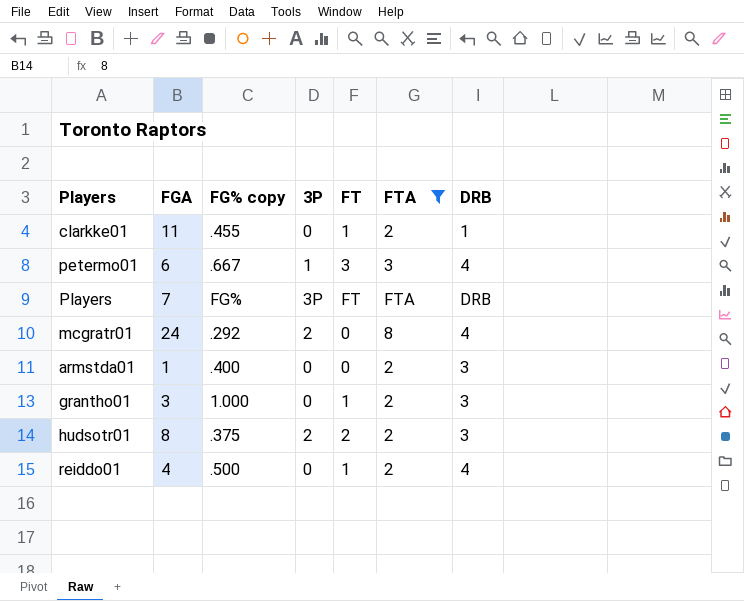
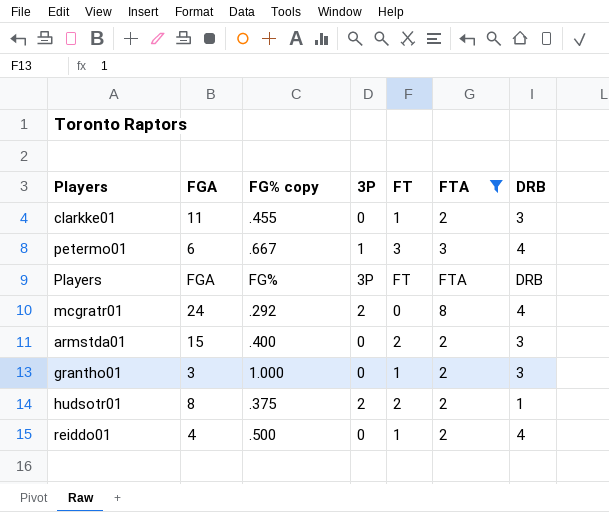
clarkke01 | DRB: 1 -> 3
Players | FGA: 7 -> FGA
armstda01 | FGA: 1 -> 15
armstda01 | FT: 0 -> 2
hudsotr01 | DRB: 3 -> 1

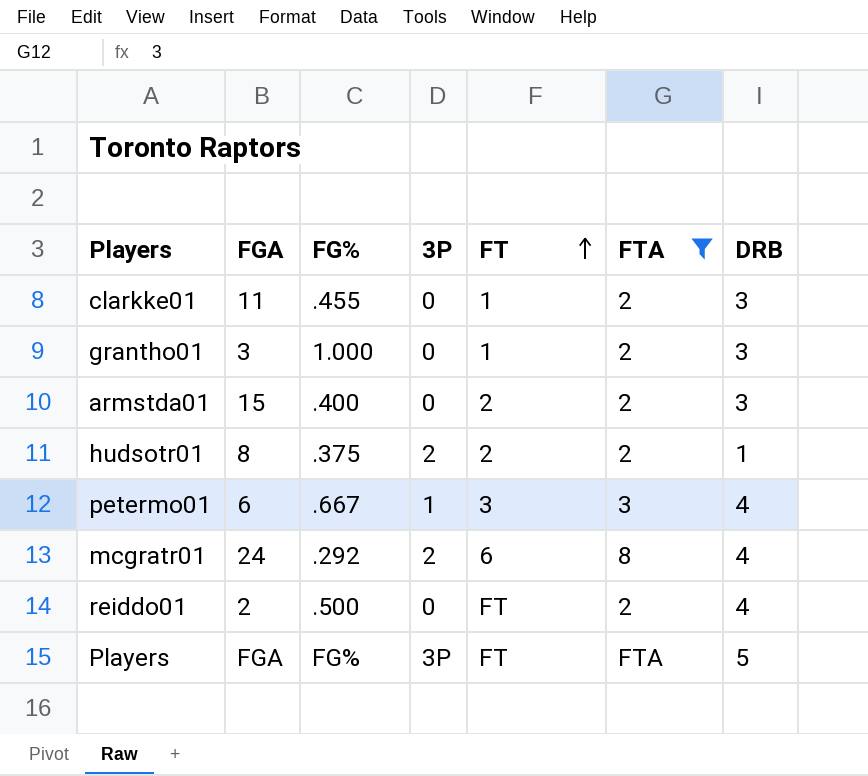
row order: none -> FT ascending
column name: FG% copy -> FG%
mcgratr01 | FT: 0 -> 6
reiddo01 | FGA: 4 -> 2
reiddo01 | FT: 1 -> FT
Players | DRB: DRB -> 5

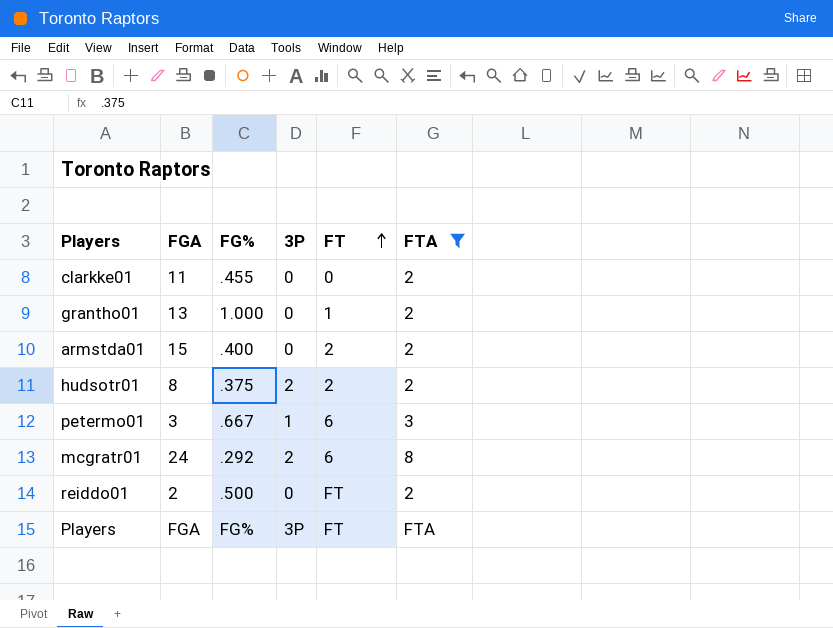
column DRB | position: 7 -> none
clarkke01 | FT: 1 -> 0
grantho01 | FGA: 3 -> 13
petermo01 | FGA: 6 -> 3
petermo01 | FT: 3 -> 6

